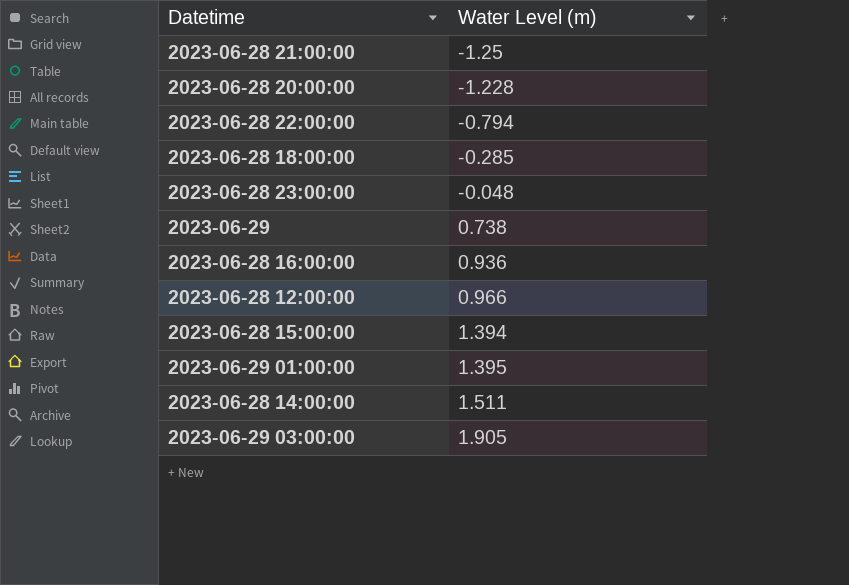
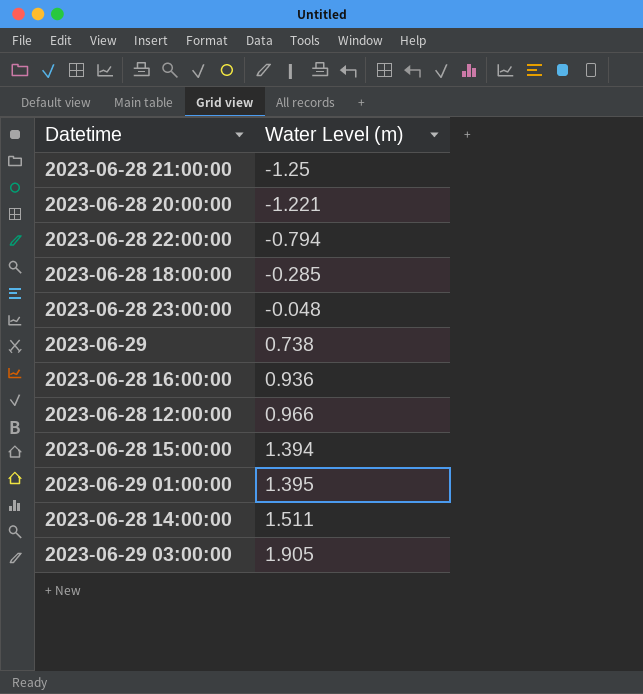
2023-06-28 20:00:00 | Water Level (m): -1.228 -> -1.221

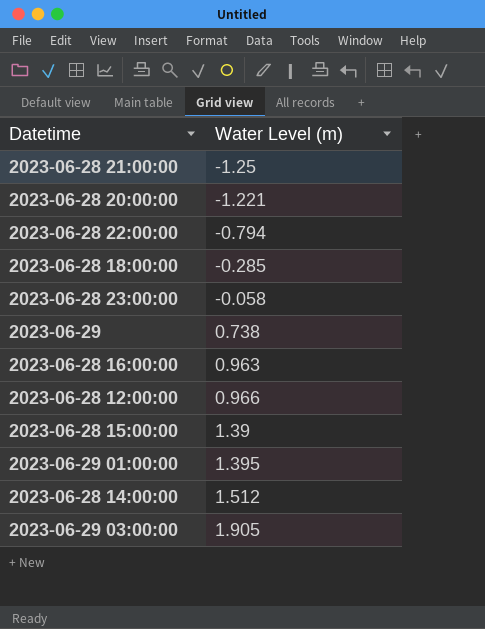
2023-06-28 23:00:00 | Water Level (m): -0.048 -> -0.058
2023-06-28 16:00:00 | Water Level (m): 0.936 -> 0.963
2023-06-28 15:00:00 | Water Level (m): 1.394 -> 1.39
2023-06-28 14:00:00 | Water Level (m): 1.511 -> 1.512

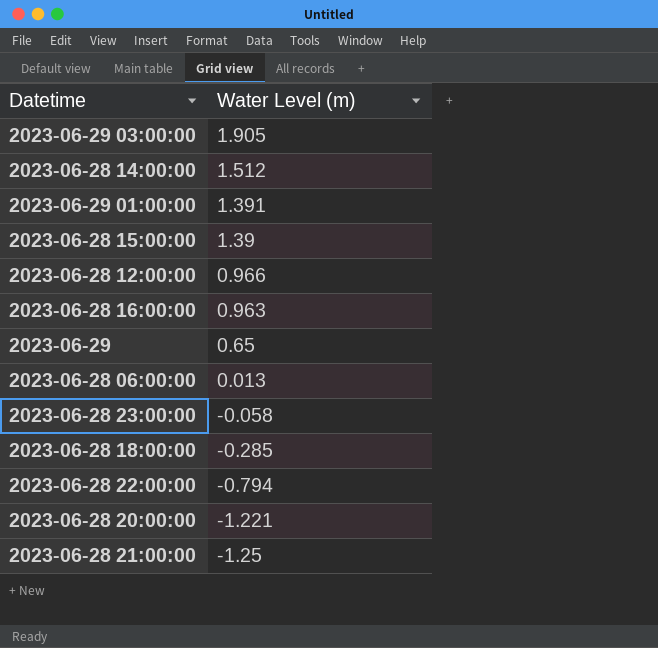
row order: Water Level (m) ascending -> Water Level (m) descending
2023-06-29 01:00:00 | Water Level (m): 1.395 -> 1.391
2023-06-29 | Water Level (m): 0.738 -> 0.65
row 2023-06-28 06:00:00: none -> 0.013

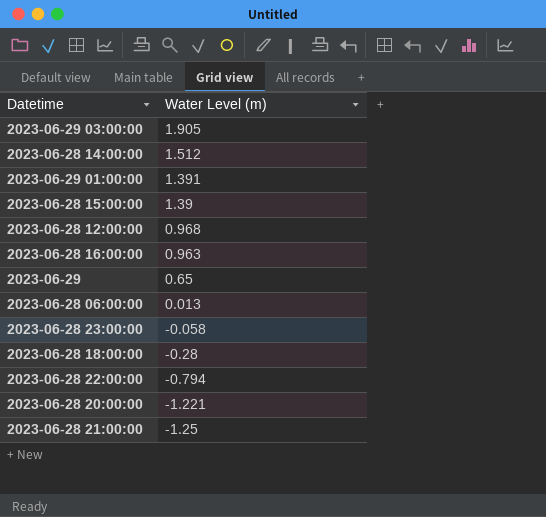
2023-06-28 12:00:00 | Water Level (m): 0.966 -> 0.968
2023-06-28 18:00:00 | Water Level (m): -0.285 -> -0.28

